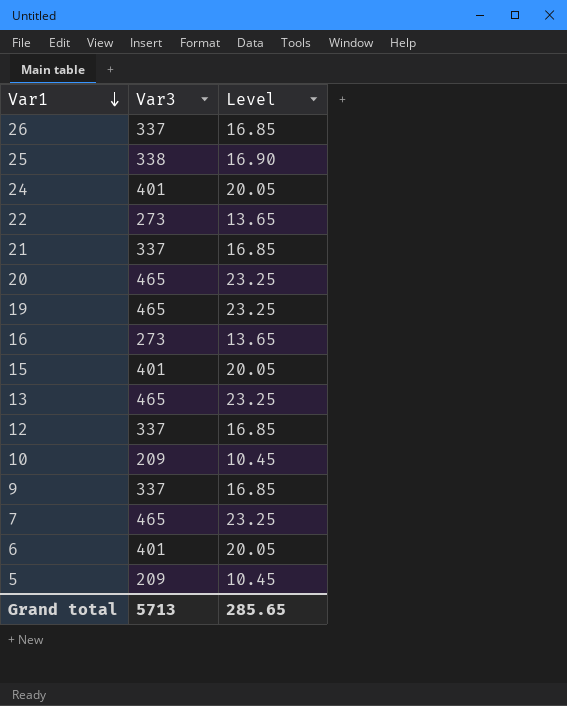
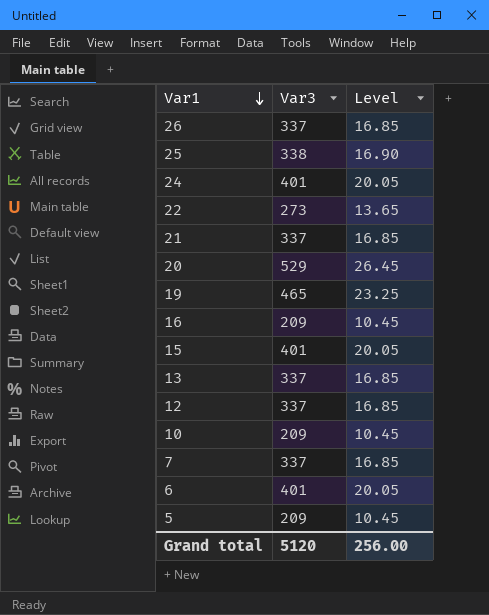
row 9: 337 | 16.85 -> none
20 | Var3: 465 -> 529
20 | Level: 23.25 -> 26.45
16 | Var3: 273 -> 209
16 | Level: 13.65 -> 10.45
13 | Var3: 465 -> 337
13 | Level: 23.25 -> 16.85
7 | Var3: 465 -> 337
7 | Level: 23.25 -> 16.85
Grand total | Var3: 5713 -> 5120
Grand total | Level: 285.65 -> 256.00

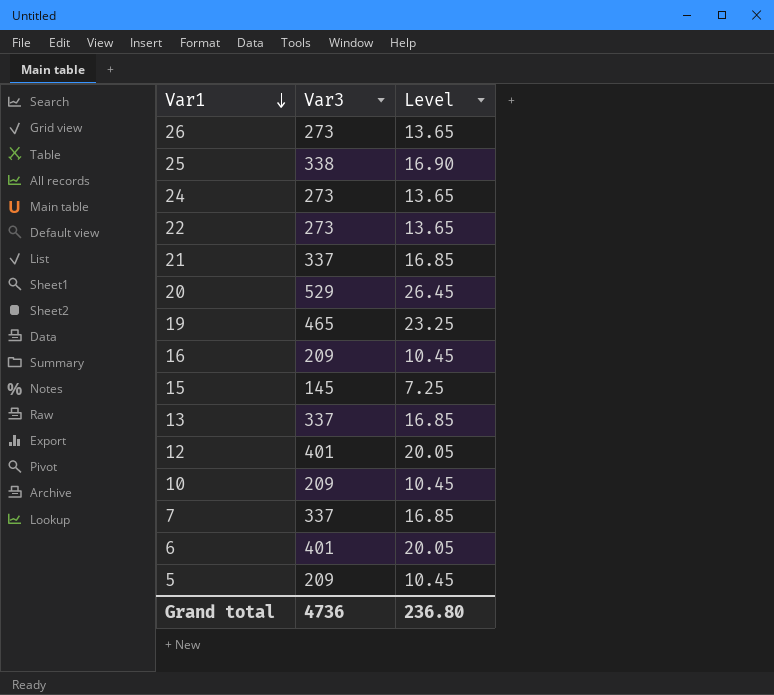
26 | Var3: 337 -> 273
26 | Level: 16.85 -> 13.65
24 | Var3: 401 -> 273
24 | Level: 20.05 -> 13.65
15 | Var3: 401 -> 145
15 | Level: 20.05 -> 7.25
12 | Var3: 337 -> 401
12 | Level: 16.85 -> 20.05
Grand total | Var3: 5120 -> 4736
Grand total | Level: 256.00 -> 236.80

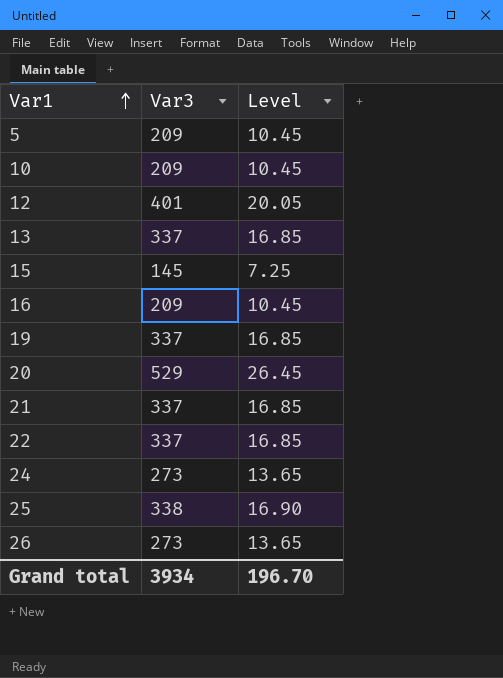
row order: Var1 descending -> Var1 ascending
row 7: 337 | 16.85 -> none
row 6: 401 | 20.05 -> none
19 | Var3: 465 -> 337
19 | Level: 23.25 -> 16.85
22 | Var3: 273 -> 337
22 | Level: 13.65 -> 16.85
Grand total | Var3: 4736 -> 3934
Grand total | Level: 236.80 -> 196.70

